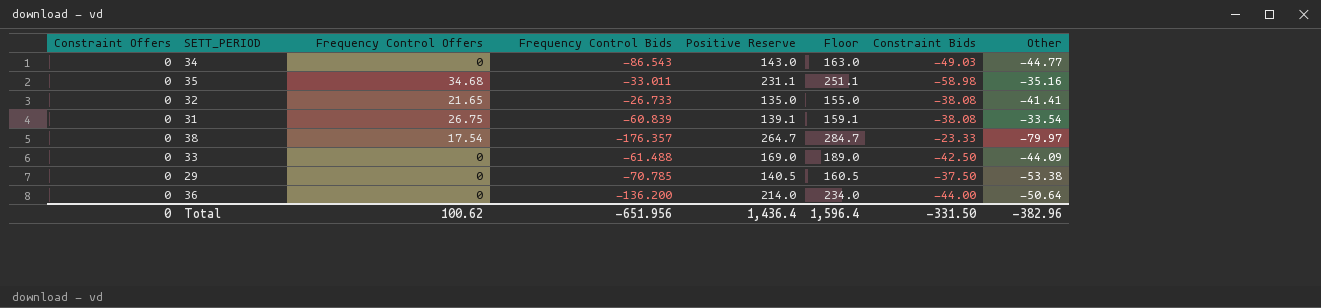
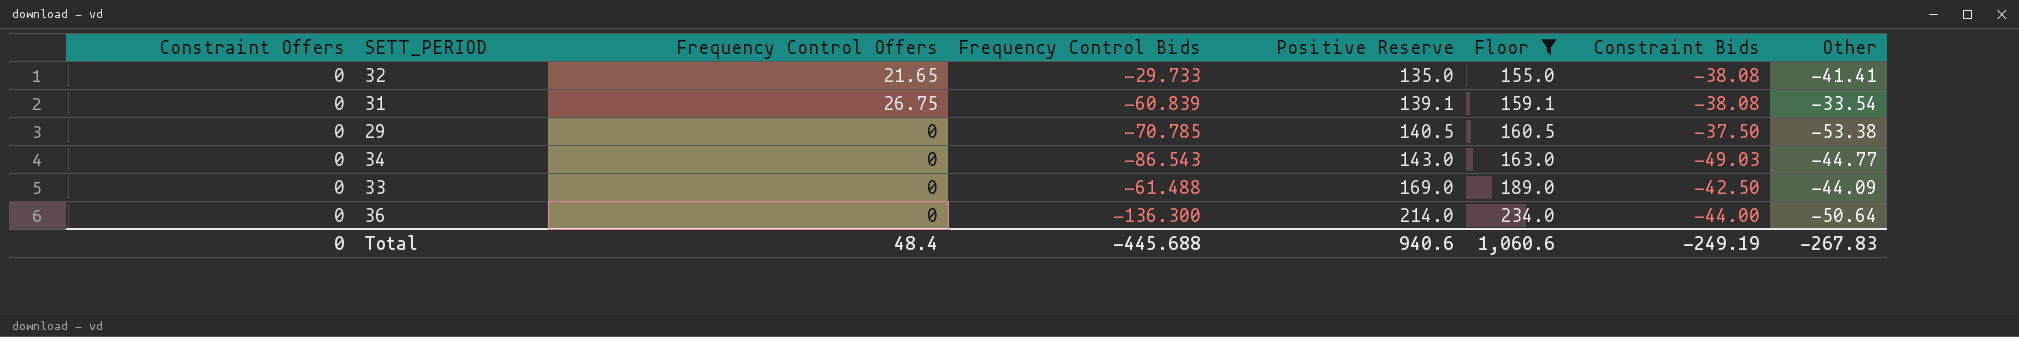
filter: none -> Floor <= 234.0
row order: none -> Positive Reserve ascending
32 | Frequency Control Bids: -26.733 -> -29.733
36 | Frequency Control Bids: -136.200 -> -136.300
Total | Frequency Control Offers: 100.62 -> 48.4
Total | Frequency Control Bids: -651.956 -> -445.688
Total | Positive Reserve: 1,436.4 -> 940.6
Total | Floor: 1,596.4 -> 1,060.6
Total | Constraint Bids: -331.50 -> -249.19
Total | Other: -382.96 -> -267.83

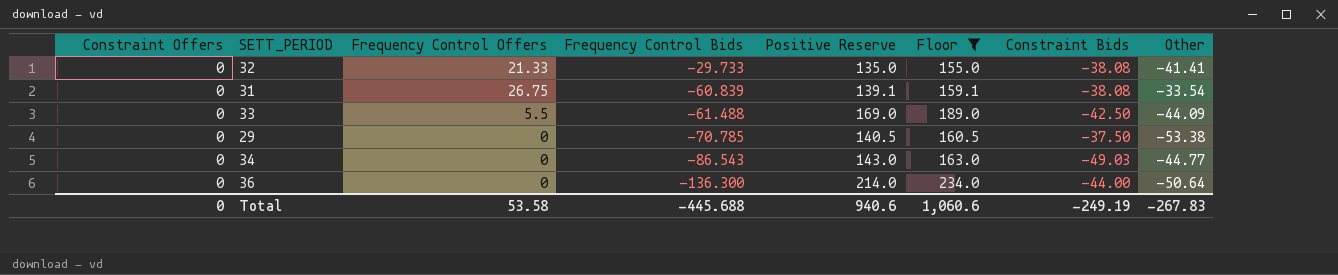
row order: Positive Reserve ascending -> Frequency Control Bids descending
32 | Frequency Control Offers: 21.65 -> 21.33
33 | Frequency Control Offers: 0 -> 5.5
Total | Frequency Control Offers: 48.4 -> 53.58

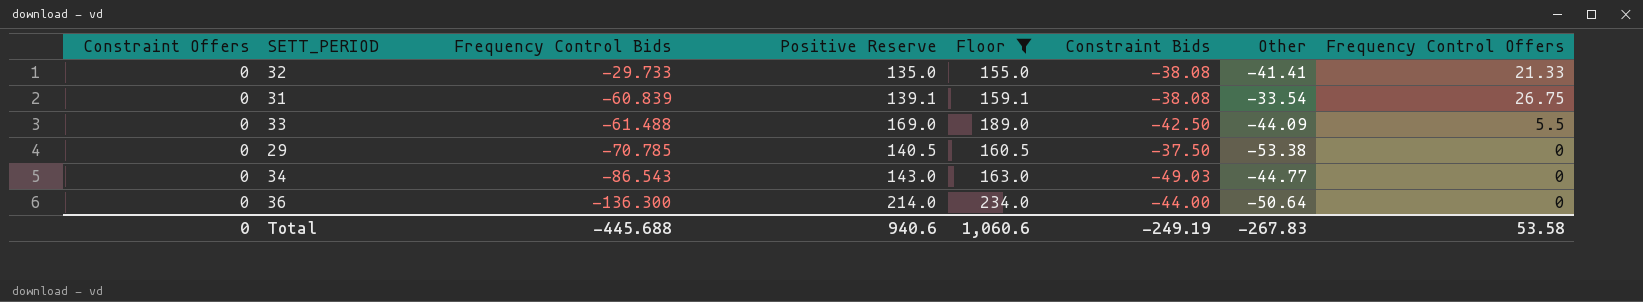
column Frequency Control Offers | position: 3 -> 8

